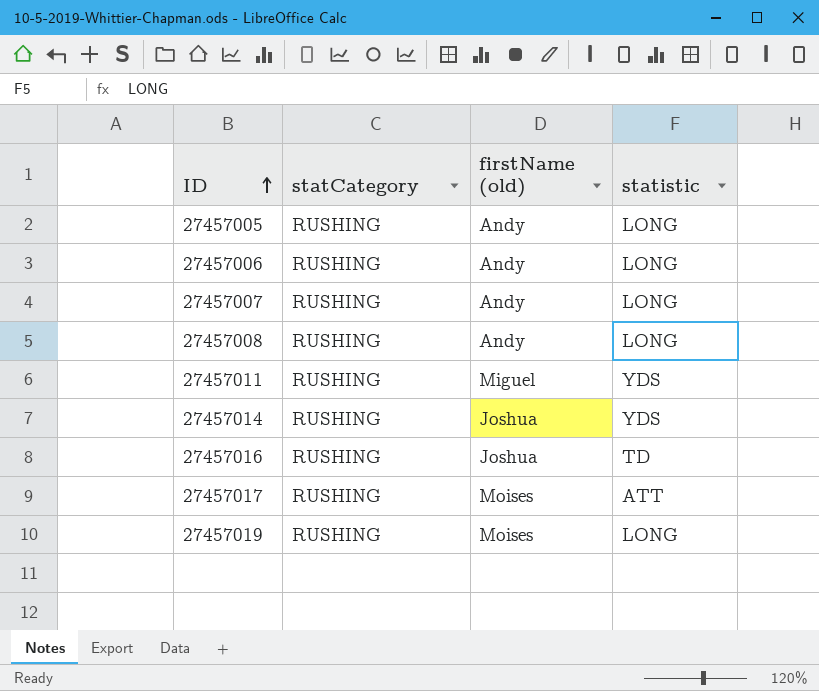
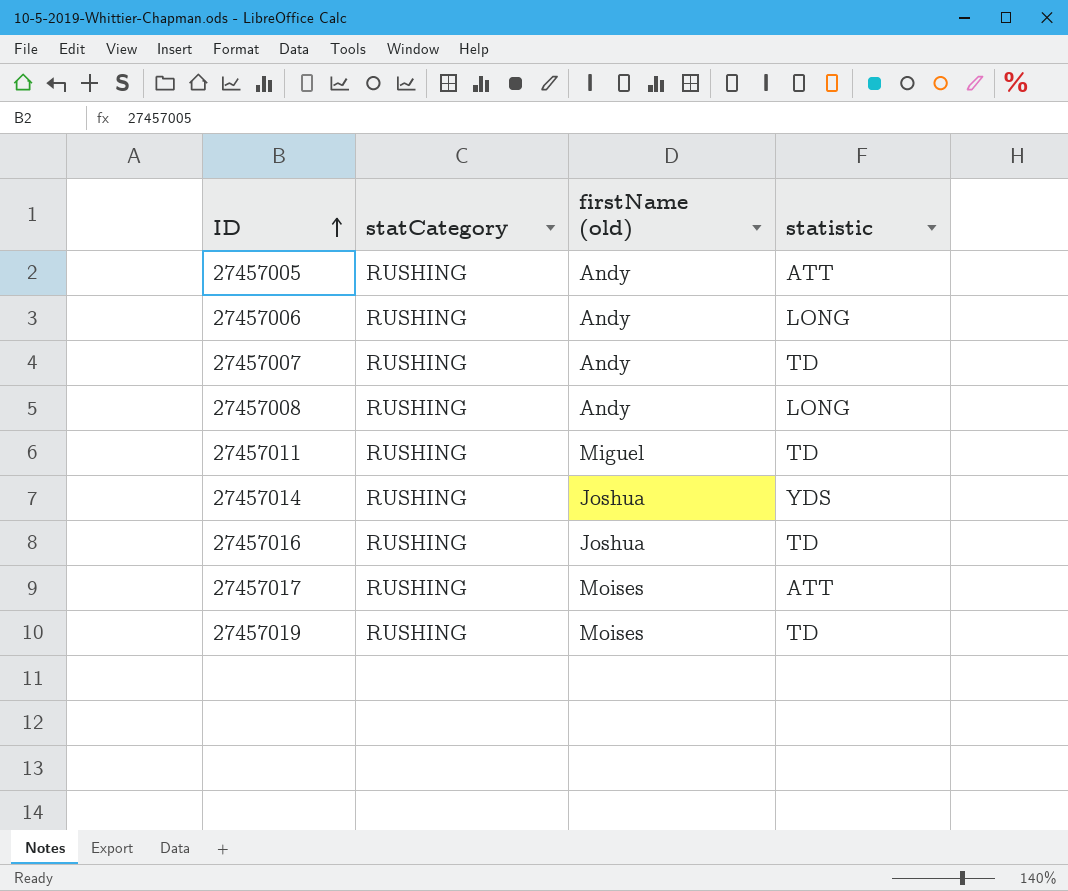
27457005 | statistic: LONG -> ATT
27457007 | statistic: LONG -> TD
27457011 | statistic: YDS -> TD
27457019 | statistic: LONG -> TD

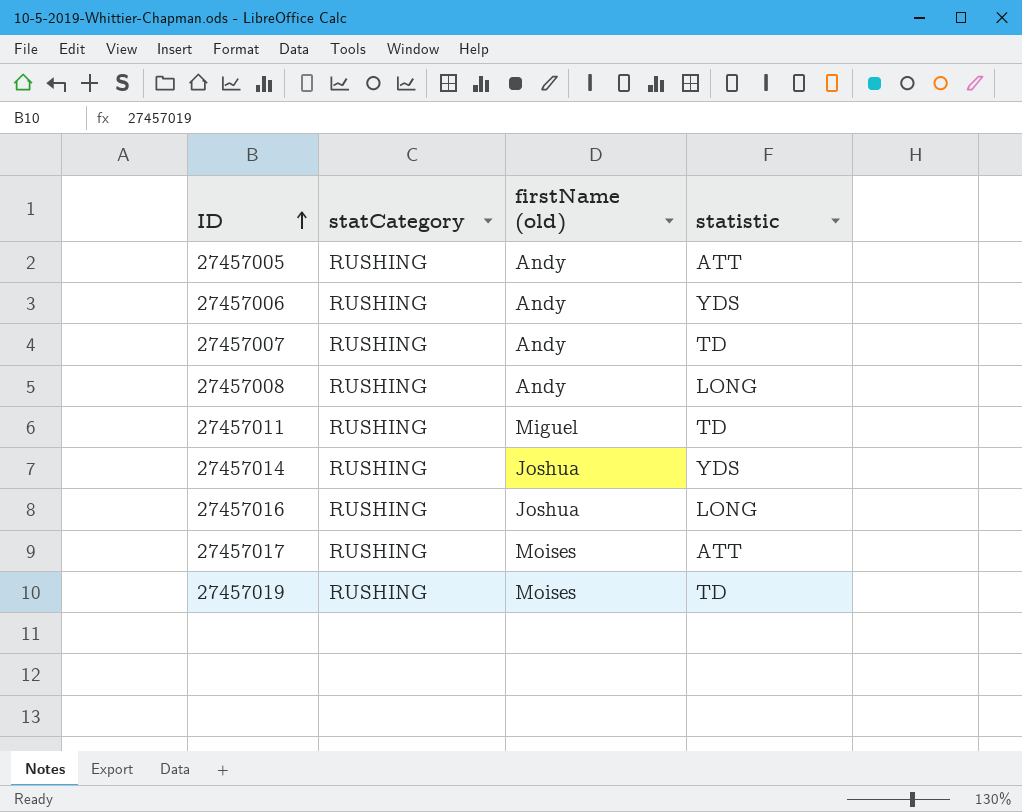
27457006 | statistic: LONG -> YDS
27457016 | statistic: TD -> LONG

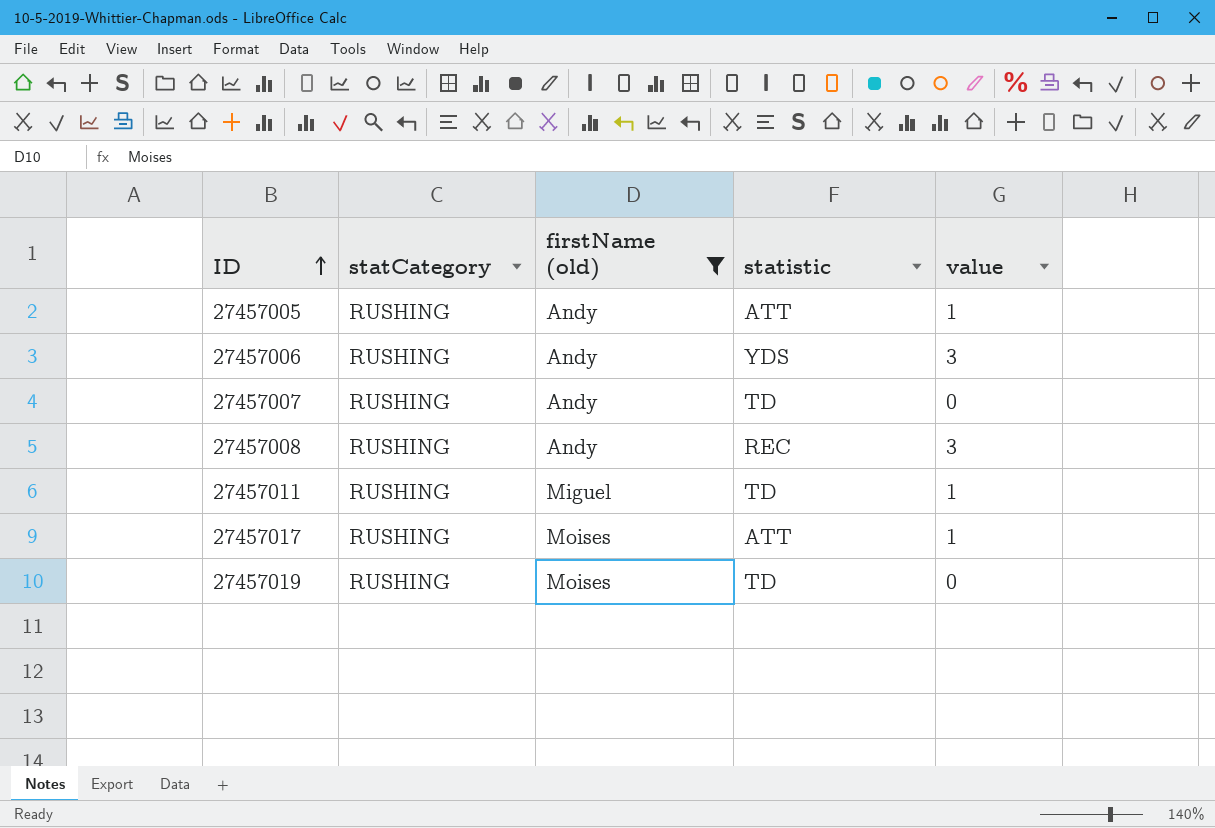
filter: none -> firstName (old) != Joshua
column value | position: none -> 5
27457008 | statistic: LONG -> REC

